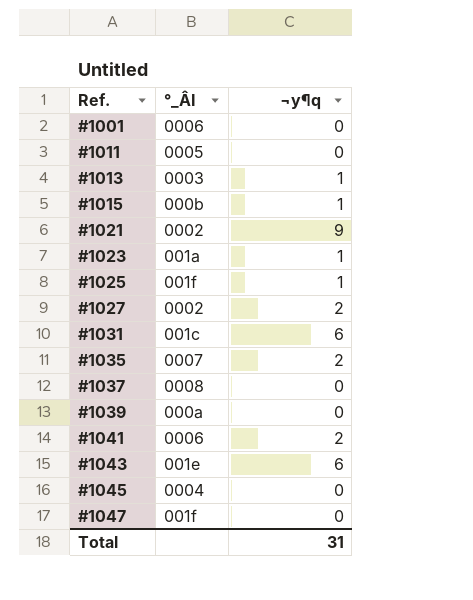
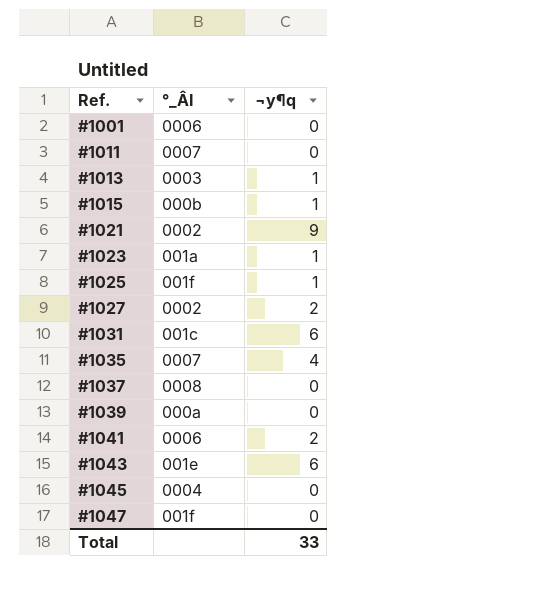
#1011 | °_ÂI: 0005 -> 0007
#1035 | ¬y¶q: 2 -> 4
Total | ¬y¶q: 31 -> 33

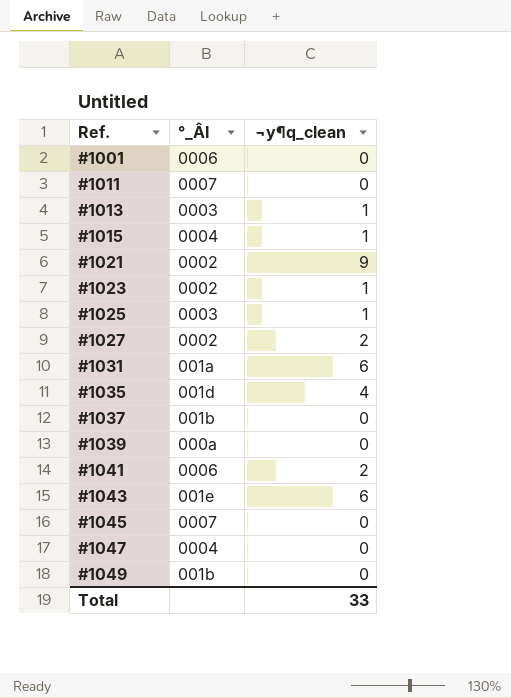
column name: ¬y¶q -> ¬y¶q_clean
#1015 | °_ÂI: 000b -> 0004
#1023 | °_ÂI: 001a -> 0002
#1025 | °_ÂI: 001f -> 0003
#1031 | °_ÂI: 001c -> 001a
#1035 | °_ÂI: 0007 -> 001d
#1037 | °_ÂI: 0008 -> 001b
#1045 | °_ÂI: 0004 -> 0007
#1047 | °_ÂI: 001f -> 0004
row #1049: none -> 001b | 0

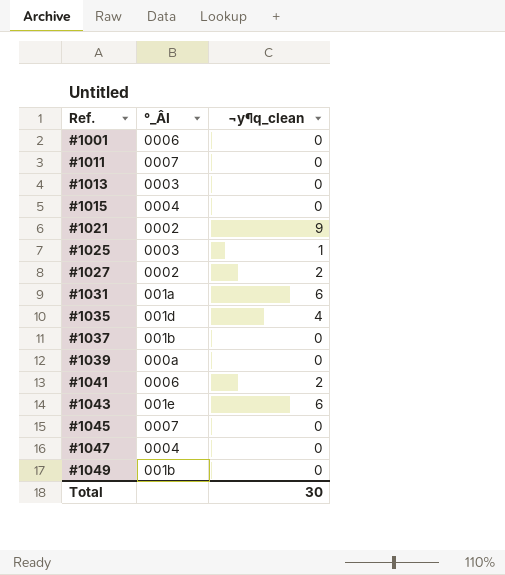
row #1023: 0002 | 1 -> none
#1013 | ¬y¶q_clean: 1 -> 0
#1015 | ¬y¶q_clean: 1 -> 0
Total | ¬y¶q_clean: 33 -> 30

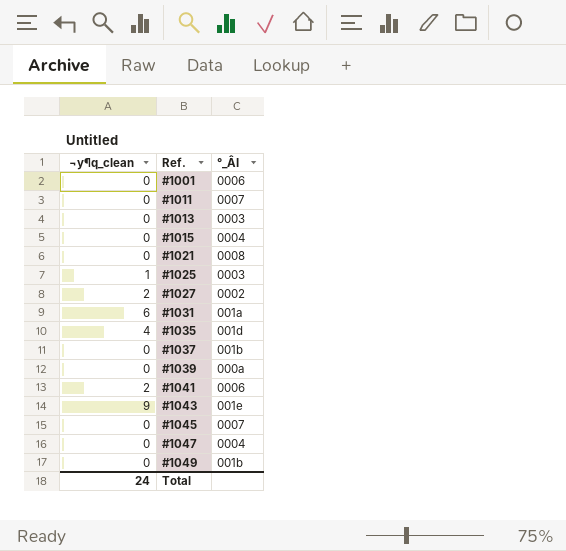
column ¬y¶q_clean | position: 3 -> 1
#1021 | ¬y¶q_clean: 9 -> 0
#1021 | °_ÂI: 0002 -> 0008
#1043 | ¬y¶q_clean: 6 -> 9
Total | ¬y¶q_clean: 30 -> 24

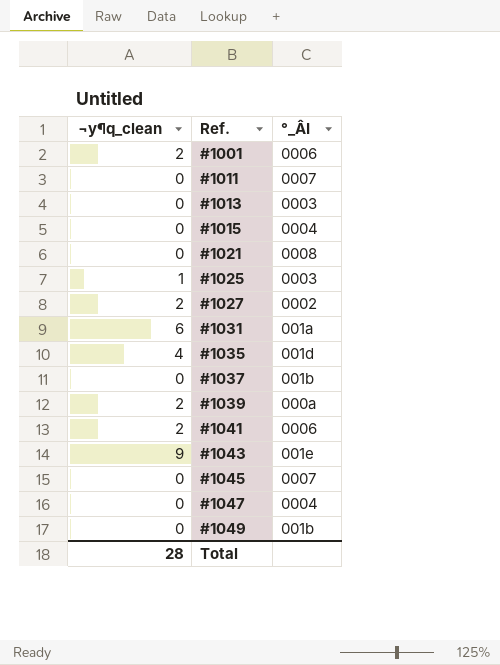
#1001 | ¬y¶q_clean: 0 -> 2
#1039 | ¬y¶q_clean: 0 -> 2
Total | ¬y¶q_clean: 24 -> 28

